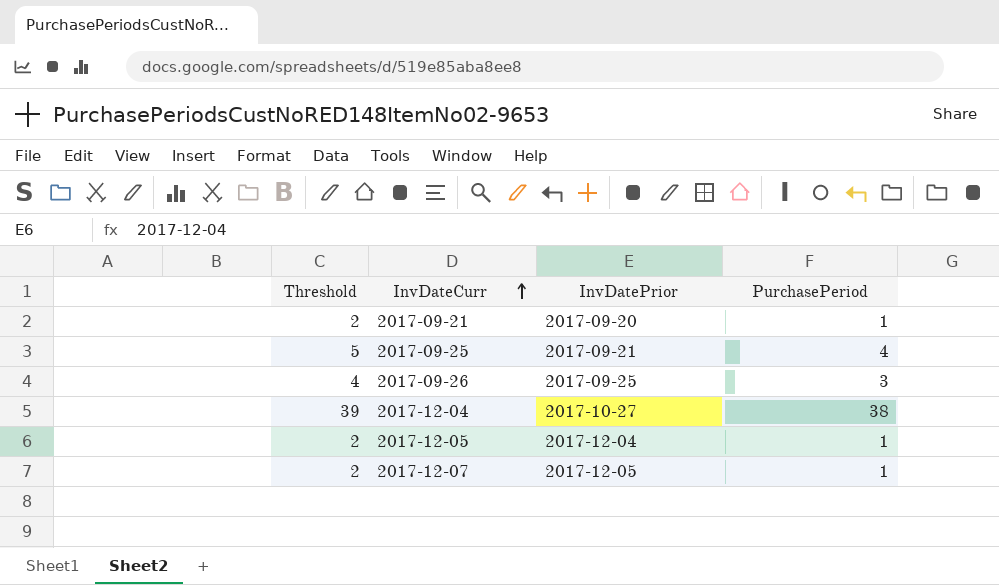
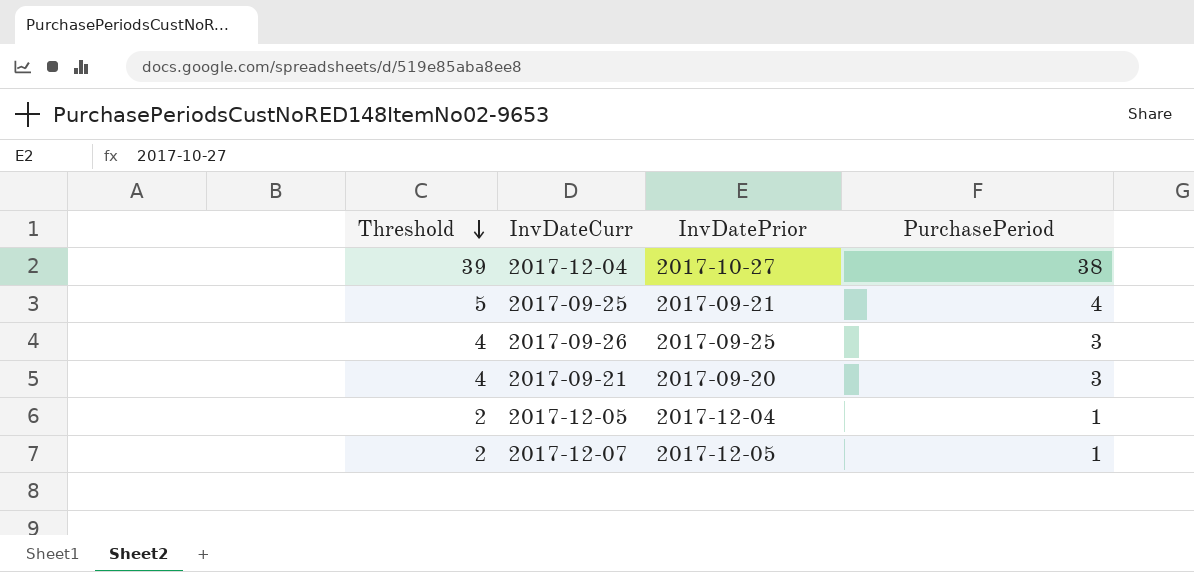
row order: InvDateCurr ascending -> Threshold descending
2017-09-21 | Threshold: 2 -> 4
2017-09-21 | PurchasePeriod: 1 -> 3

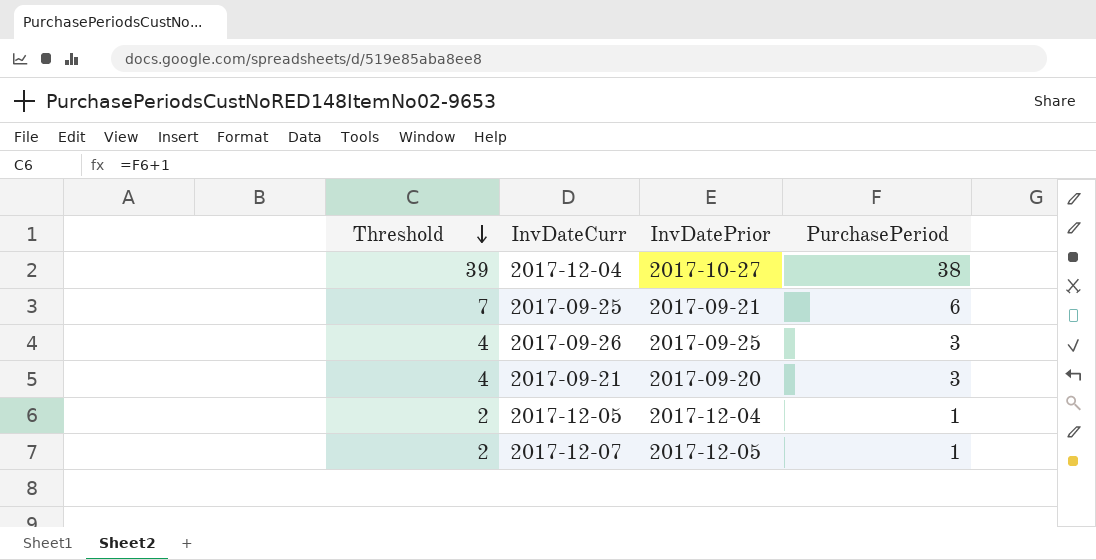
2017-09-25 | Threshold: 5 -> 7
2017-09-25 | PurchasePeriod: 4 -> 6

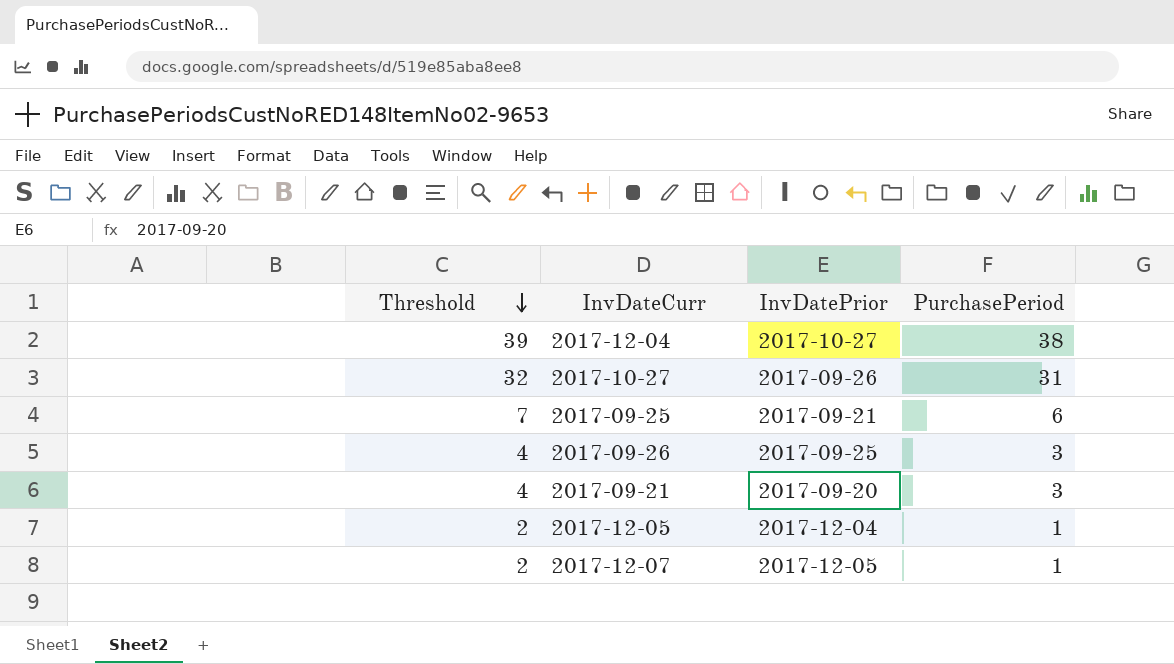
row 2017-10-27: none -> 32 | 2017-09-26 | 31

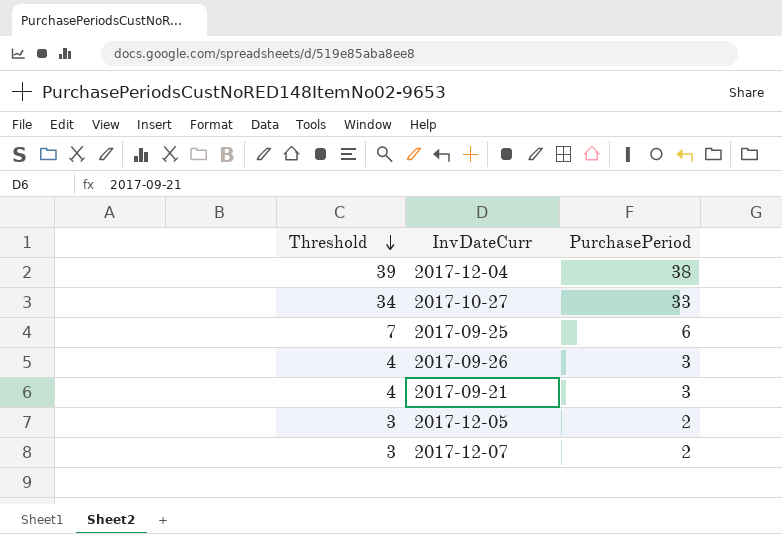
column InvDatePrior | position: 3 -> none
2017-10-27 | Threshold: 32 -> 34
2017-10-27 | PurchasePeriod: 31 -> 33
2017-12-05 | Threshold: 2 -> 3
2017-12-05 | PurchasePeriod: 1 -> 2
2017-12-07 | Threshold: 2 -> 3
2017-12-07 | PurchasePeriod: 1 -> 2

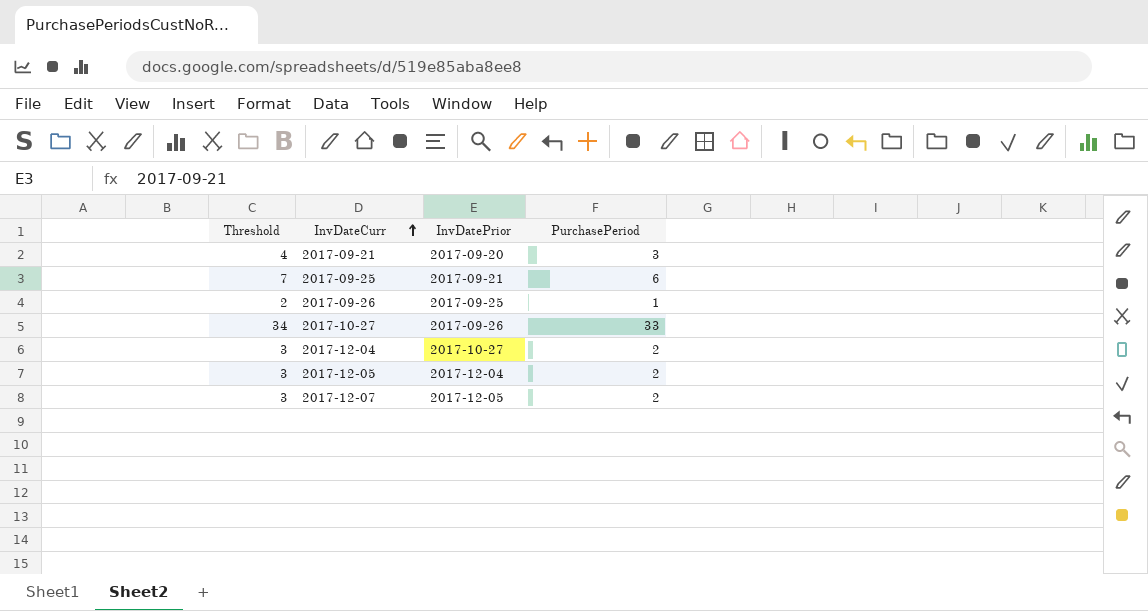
row order: Threshold descending -> InvDateCurr ascending
column InvDatePrior | position: none -> 3
2017-09-26 | Threshold: 4 -> 2
2017-09-26 | PurchasePeriod: 3 -> 1
2017-12-04 | Threshold: 39 -> 3
2017-12-04 | PurchasePeriod: 38 -> 2

